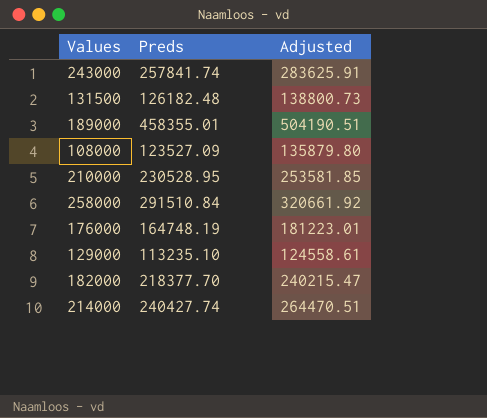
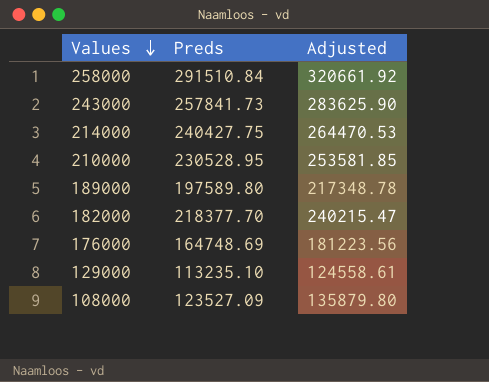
row order: none -> Values descending
row 131500: 126182.48 | 138800.73 -> none
243000 | Preds: 257841.74 -> 257841.73
243000 | Adjusted: 283625.91 -> 283625.90
214000 | Preds: 240427.74 -> 240427.75
214000 | Adjusted: 264470.51 -> 264470.53
189000 | Preds: 458355.01 -> 197589.80
189000 | Adjusted: 504190.51 -> 217348.78
176000 | Preds: 164748.19 -> 164748.69
176000 | Adjusted: 181223.01 -> 181223.56

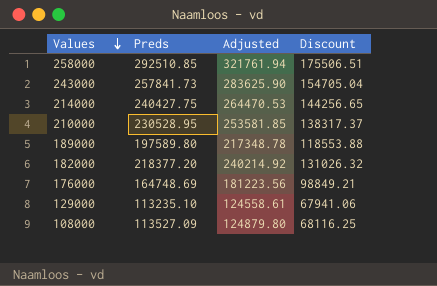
column Discount | formula: none -> [Preds] * 0.6
258000 | Preds: 291510.84 -> 292510.85
258000 | Adjusted: 320661.92 -> 321761.94
182000 | Preds: 218377.70 -> 218377.20
182000 | Adjusted: 240215.47 -> 240214.92
108000 | Preds: 123527.09 -> 113527.09
108000 | Adjusted: 135879.80 -> 124879.80

